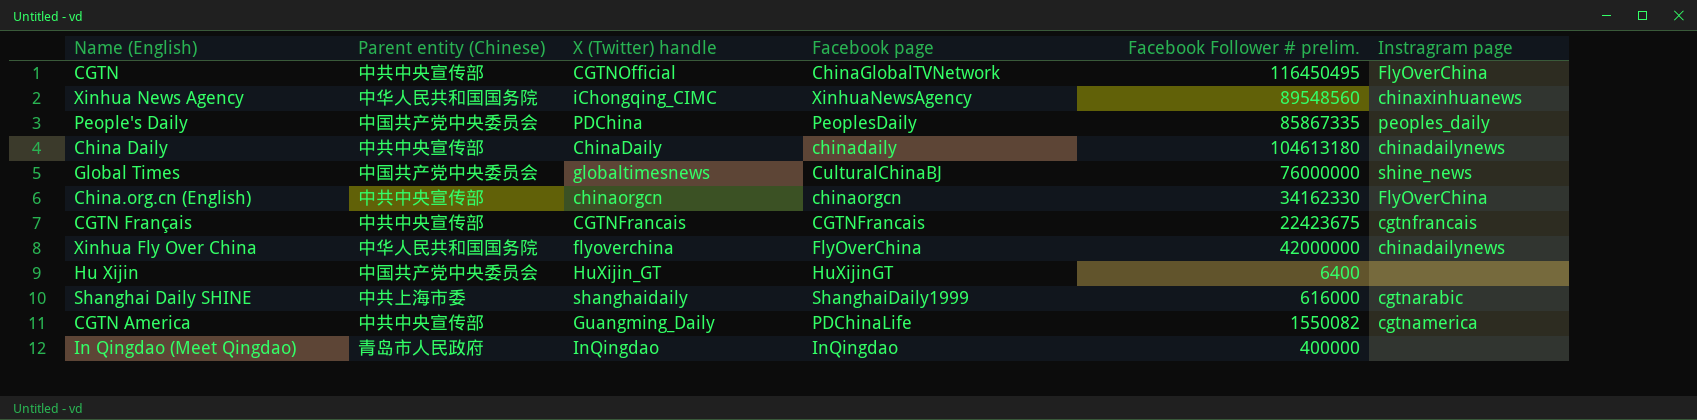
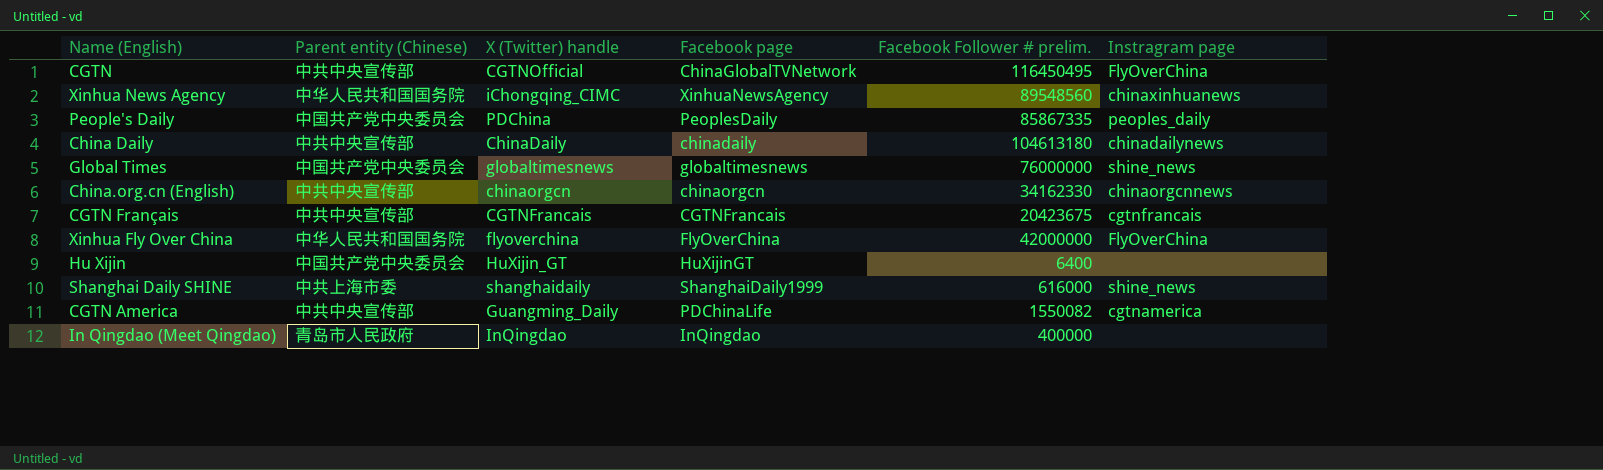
Global Times | Facebook page: CulturalChinaBJ -> globaltimesnews
China.org.cn (English) | Instragram page: FlyOverChina -> chinaorgcnnews
CGTN Français | Facebook Follower # prelim.: 22423675 -> 20423675
Xinhua Fly Over China | Instragram page: chinadailynews -> FlyOverChina
Shanghai Daily SHINE | Instragram page: cgtnarabic -> shine_news

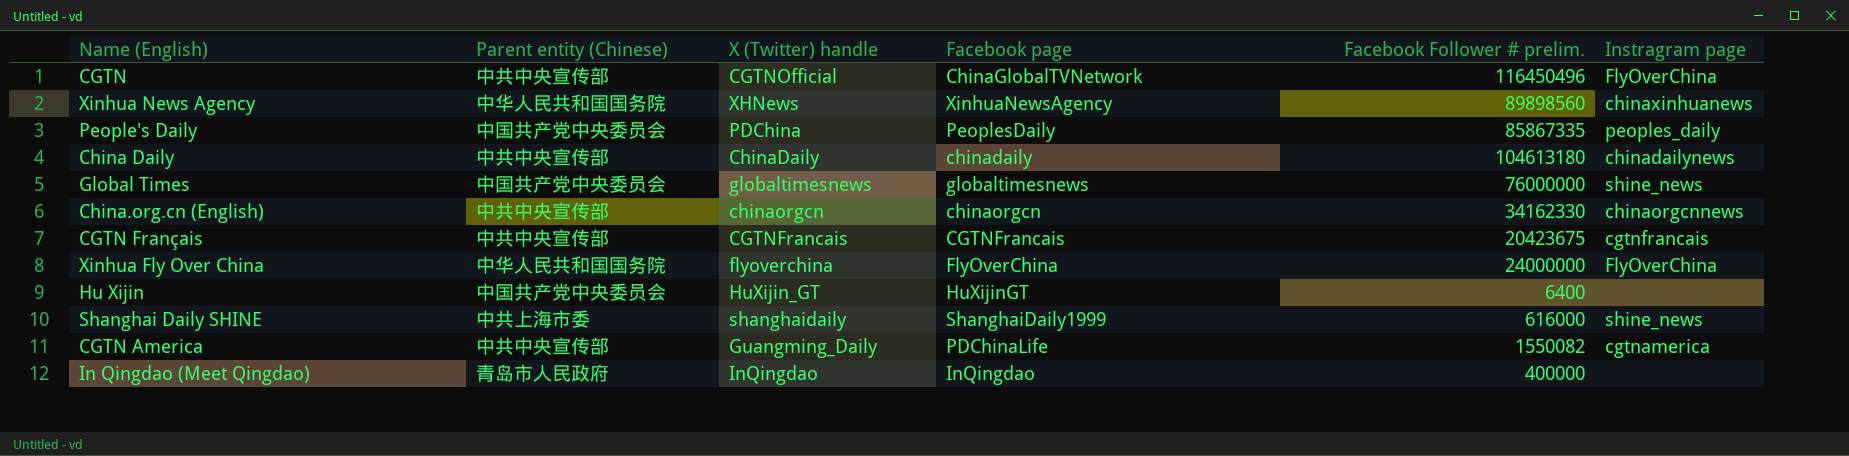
CGTN | Facebook Follower # prelim.: 116450495 -> 116450496
Xinhua News Agency | X (Twitter) handle: iChongqing_CIMC -> XHNews
Xinhua News Agency | Facebook Follower # prelim.: 89548560 -> 89898560
Xinhua Fly Over China | Facebook Follower # prelim.: 42000000 -> 24000000

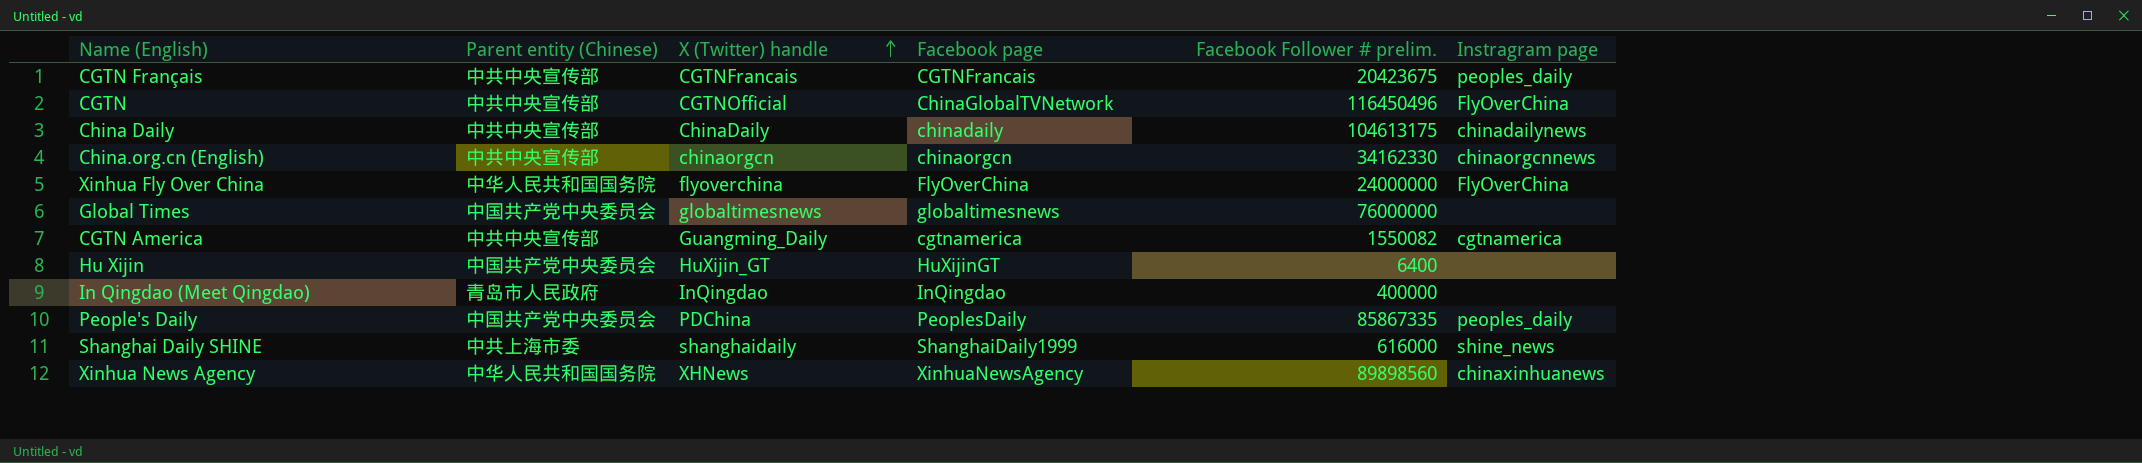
row order: none -> X (Twitter) handle ascending
CGTN Français | Instragram page: cgtnfrancais -> peoples_daily
China Daily | Facebook Follower # prelim.: 104613180 -> 104613175
Global Times | Instragram page: shine_news -> none
CGTN America | Facebook page: PDChinaLife -> cgtnamerica

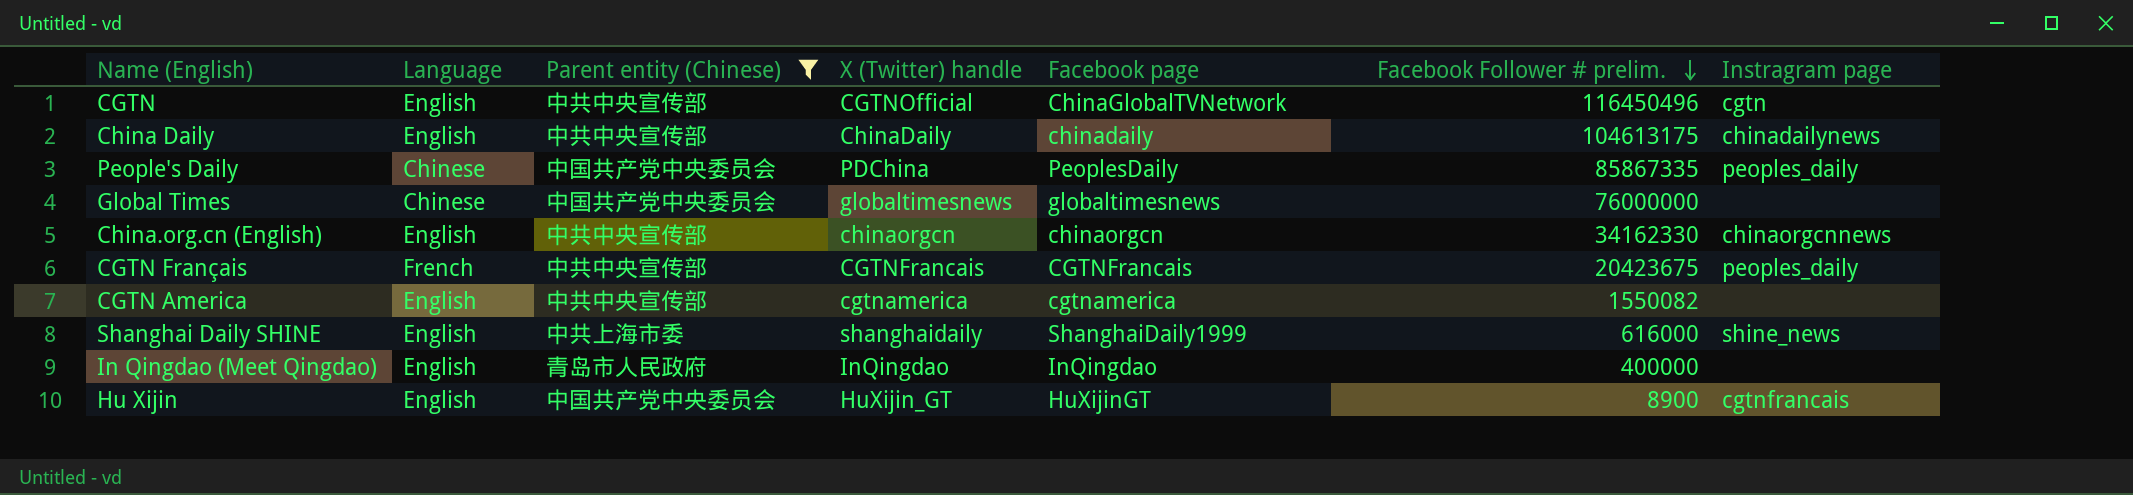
filter: none -> Parent entity (Chinese) != 中华人民共和国国务院
row order: X (Twitter) handle ascending -> Facebook Follower # prelim. descending
column Language | position: none -> 2
CGTN | Instragram page: FlyOverChina -> cgtn
CGTN America | X (Twitter) handle: Guangming_Daily -> cgtnamerica
CGTN America | Instragram page: cgtnamerica -> none
Hu Xijin | Facebook Follower # prelim.: 6400 -> 8900
Hu Xijin | Instragram page: none -> cgtnfrancais

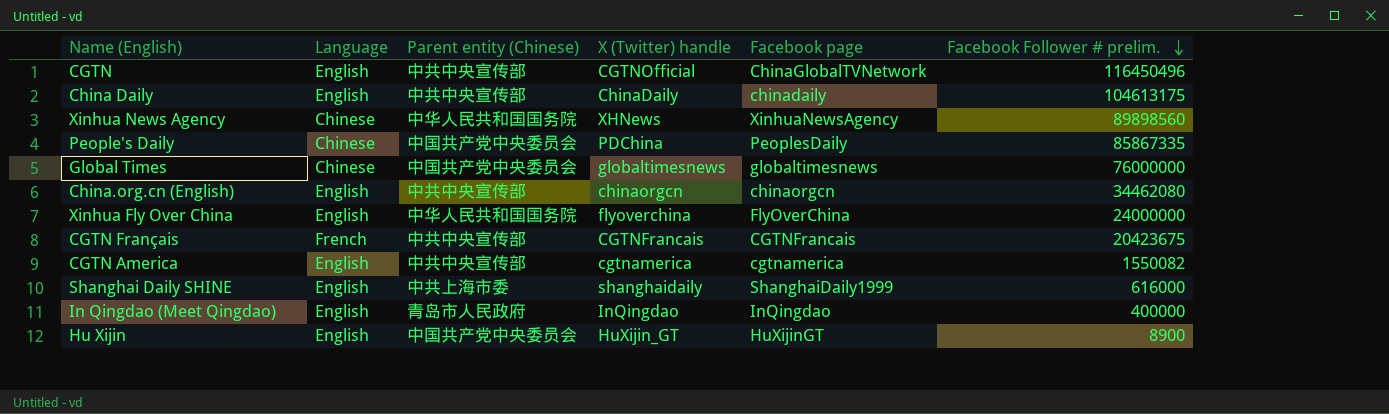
filter: Parent entity (Chinese) != 中华人民共和国国务院 -> none
column Instragram page | position: 7 -> none
China.org.cn (English) | Facebook Follower # prelim.: 34162330 -> 34462080

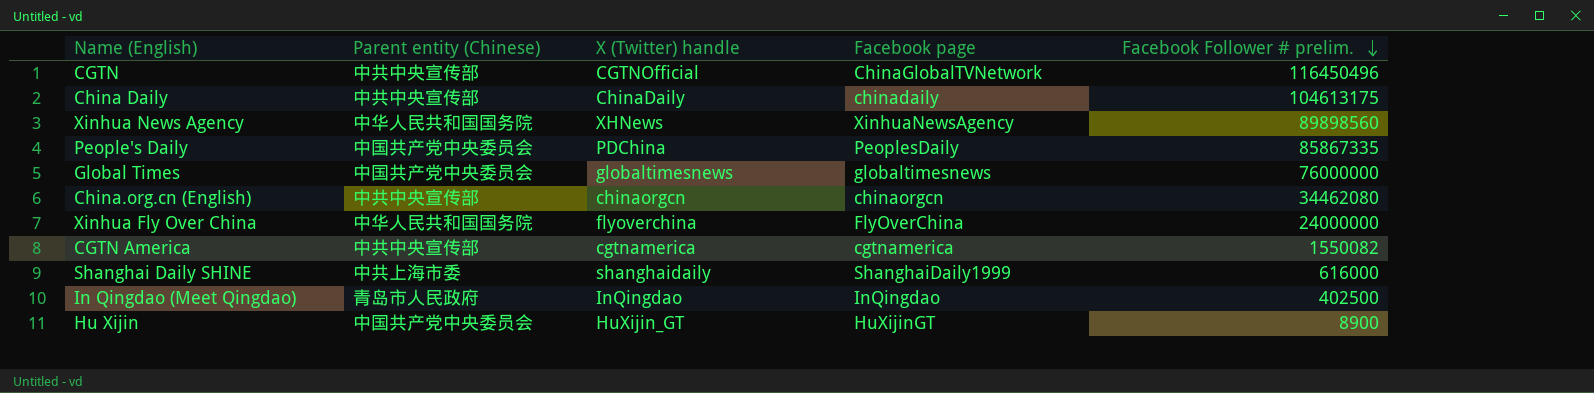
column Language | position: 2 -> none
row CGTN Français: French | 中共中央宣传部 | CGTNFrancais | CGTNFrancais | 20423675 -> none
In Qingdao (Meet Qingdao) | Facebook Follower # prelim.: 400000 -> 402500

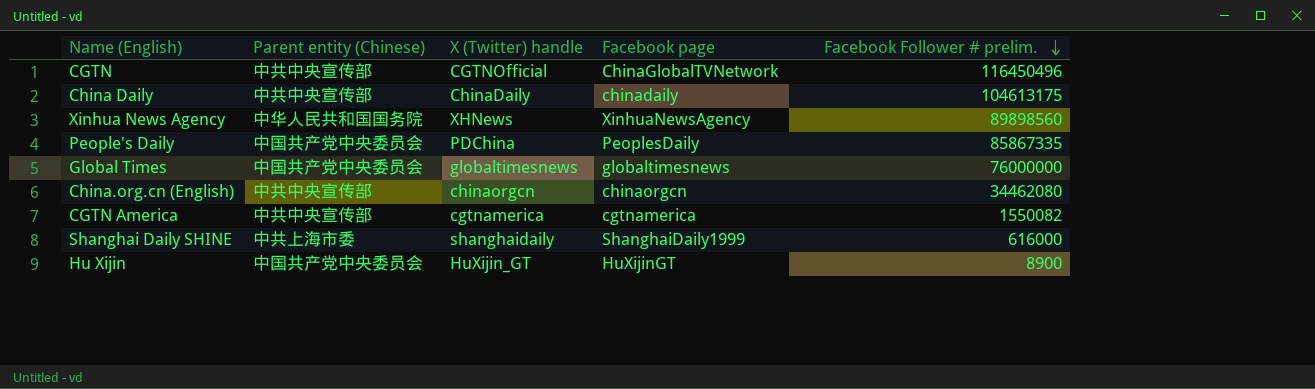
row Xinhua Fly Over China: 中华人民共和国国务院 | flyoverchina | FlyOverChina | 24000000 -> none
row In Qingdao (Meet Qingdao): 青岛市人民政府 | InQingdao | InQingdao | 402500 -> none

